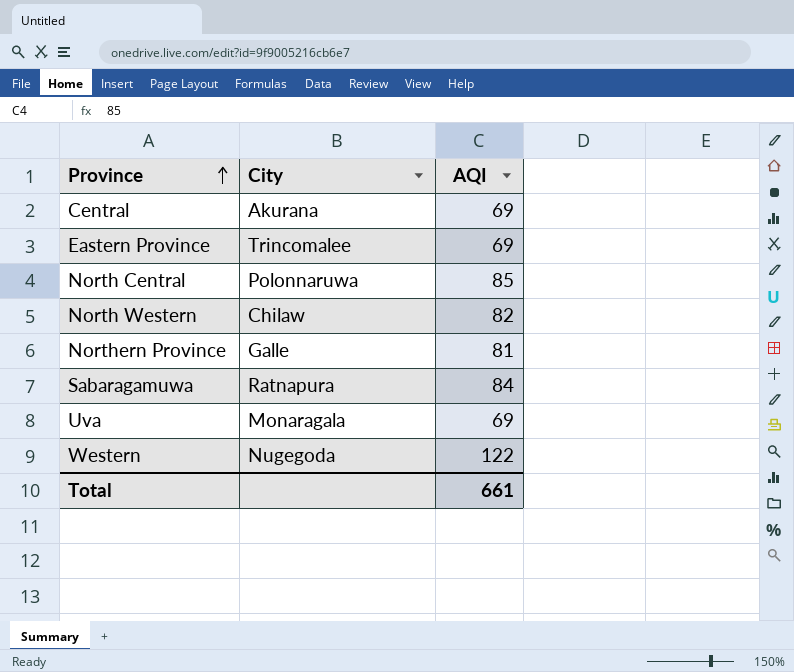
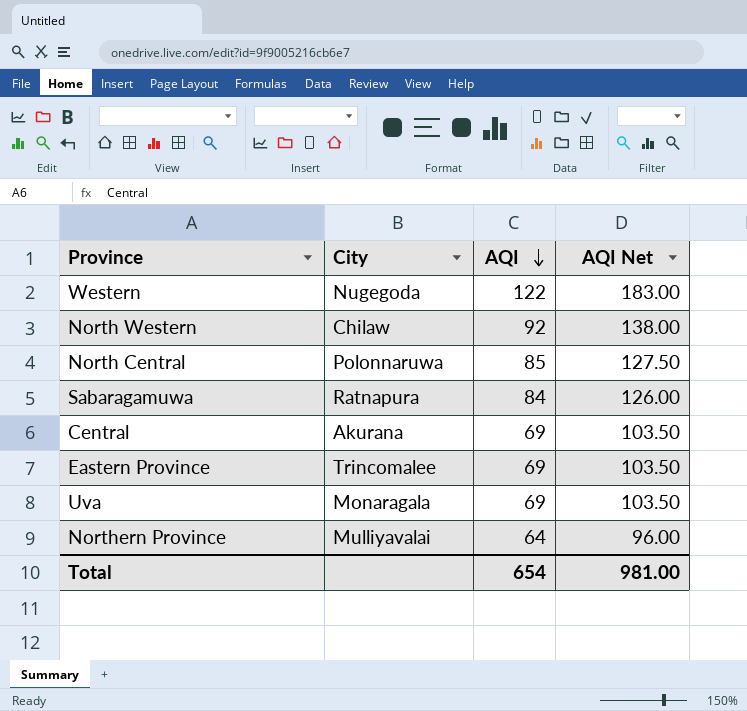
row order: Province ascending -> AQI descending
column AQI Net | formula: none -> [AQI] * 1.5
North Western | AQI: 82 -> 92
Northern Province | City: Galle -> Mulliyavalai
Northern Province | AQI: 81 -> 64
Total | AQI: 661 -> 654

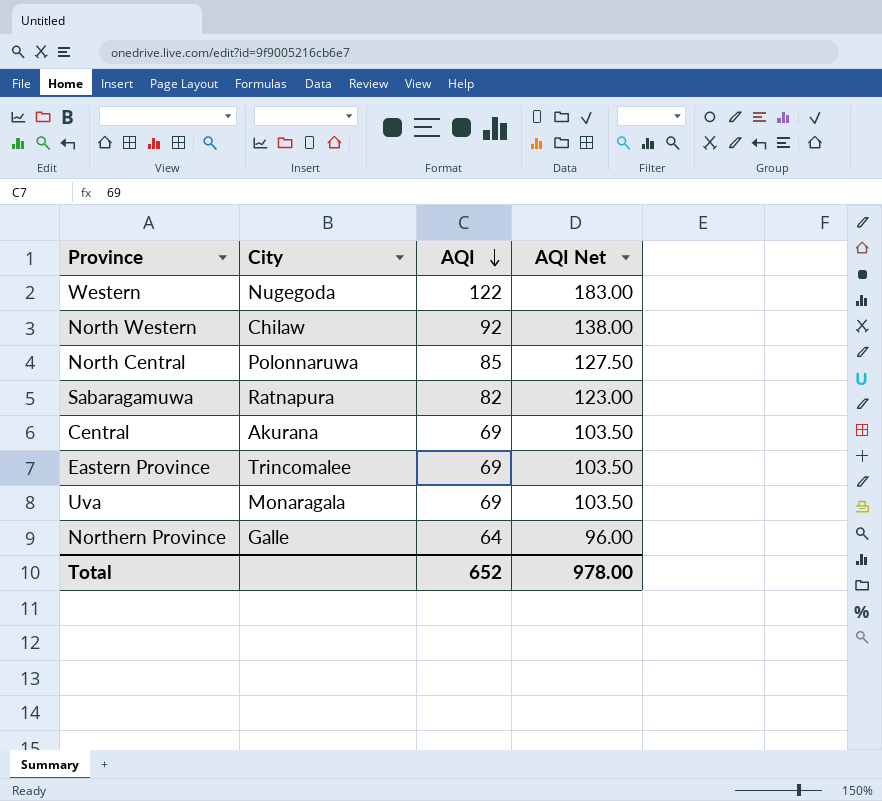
Sabaragamuwa | AQI: 84 -> 82
Sabaragamuwa | AQI Net: 126.00 -> 123.00
Northern Province | City: Mulliyavalai -> Galle
Total | AQI: 654 -> 652
Total | AQI Net: 981.00 -> 978.00

